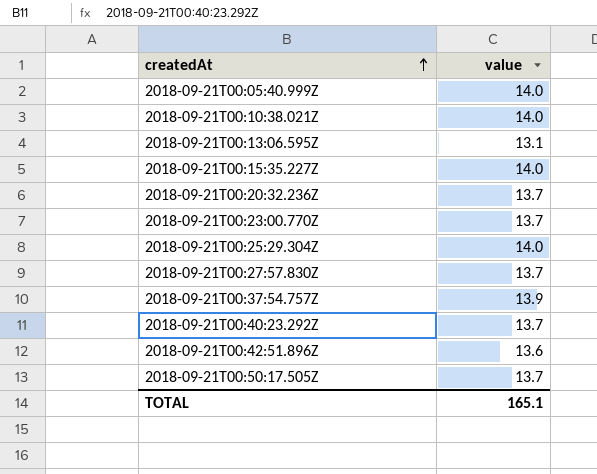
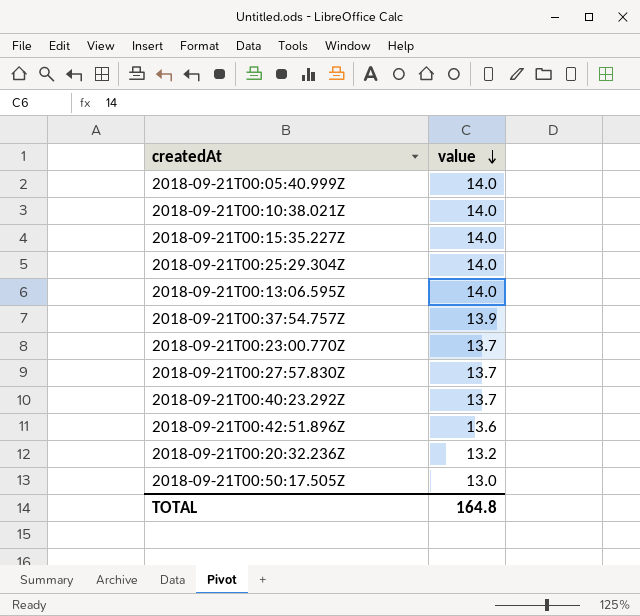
row order: createdAt ascending -> value descending
2018-09-21T00:13:06.595Z | value: 13.1 -> 14.0
2018-09-21T00:20:32.236Z | value: 13.7 -> 13.2
2018-09-21T00:50:17.505Z | value: 13.7 -> 13.0
TOTAL | value: 165.1 -> 164.8

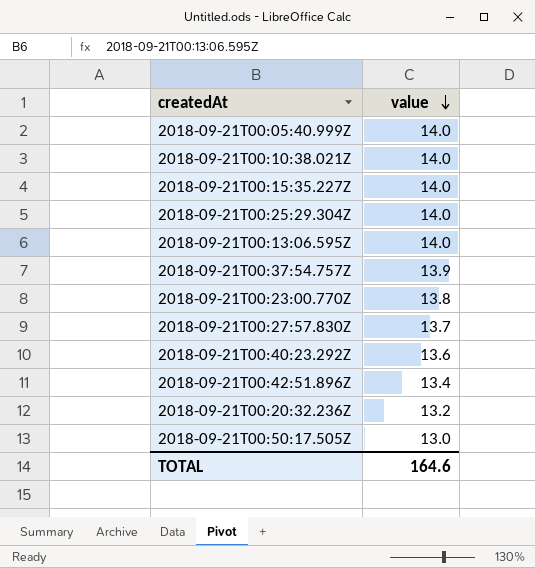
2018-09-21T00:23:00.770Z | value: 13.7 -> 13.8
2018-09-21T00:40:23.292Z | value: 13.7 -> 13.6
2018-09-21T00:42:51.896Z | value: 13.6 -> 13.4
TOTAL | value: 164.8 -> 164.6

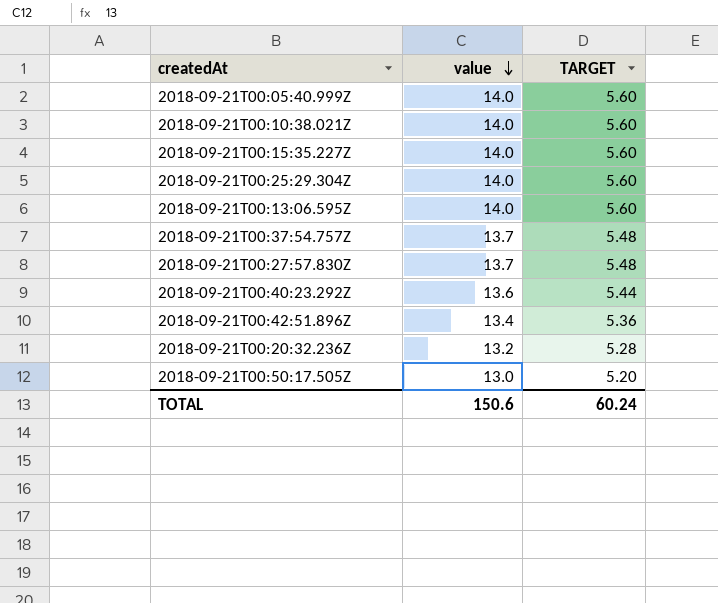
column TARGET | formula: none -> [value] * 0.4
row 2018-09-21T00:23:00.770Z: 13.8 -> none
2018-09-21T00:37:54.757Z | value: 13.9 -> 13.7
TOTAL | value: 164.6 -> 150.6

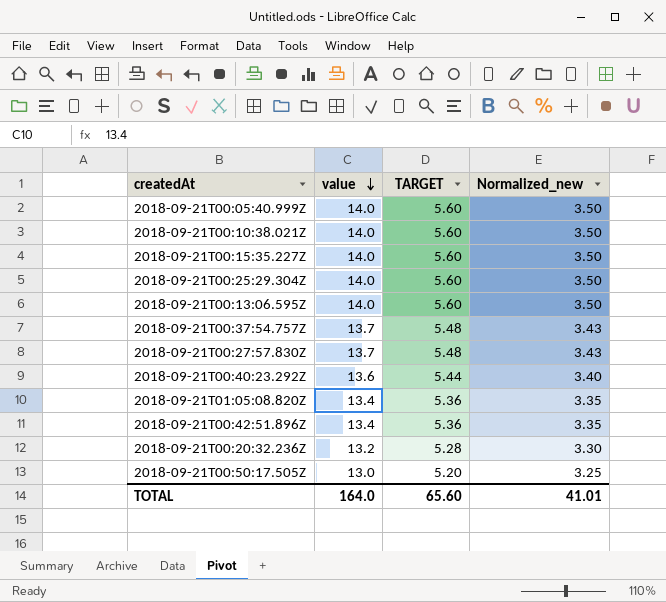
column Normalized_new | formula: none -> [value] * 0.25
row 2018-09-21T01:05:08.820Z: none -> 13.4 | 5.36 | 3.35
TOTAL | value: 150.6 -> 164.0
TOTAL | TARGET: 60.24 -> 65.60

